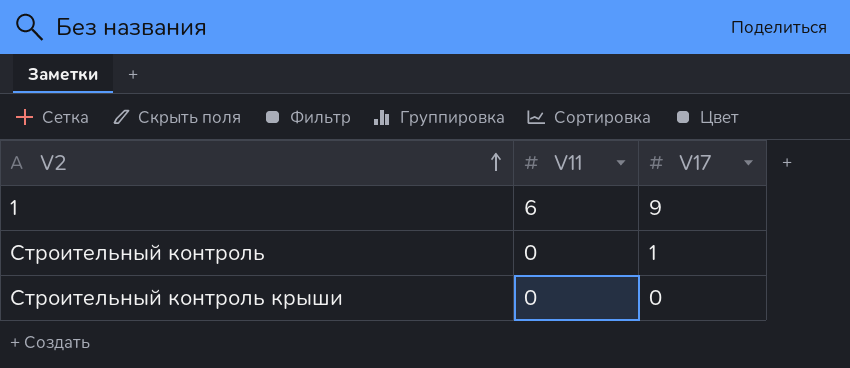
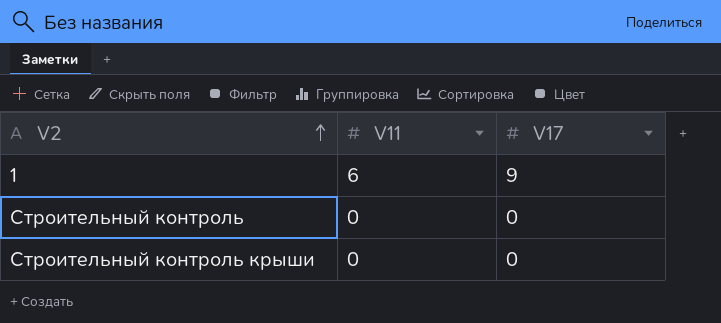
Строительный контроль | V17: 1 -> 0

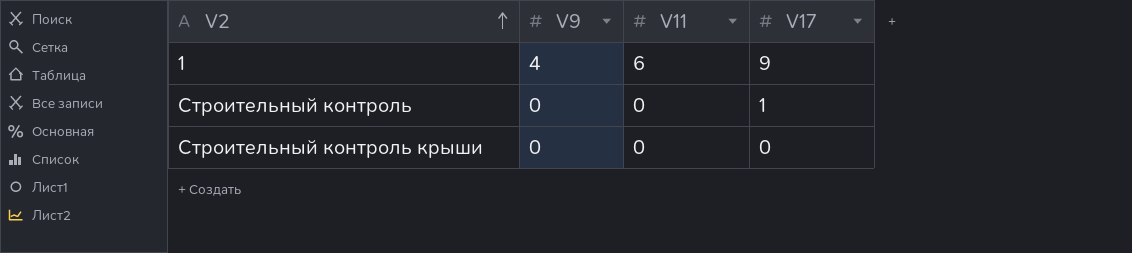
column V9 | position: none -> 2
Строительный контроль | V17: 0 -> 1

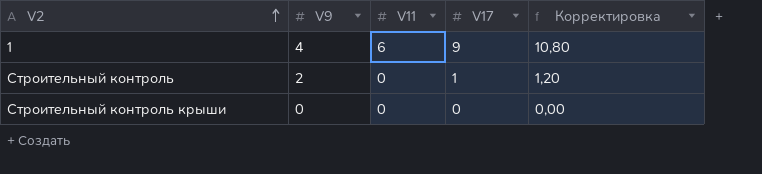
column Корректировка | formula: none -> [V17] * 1,2
Строительный контроль | V9: 0 -> 2

